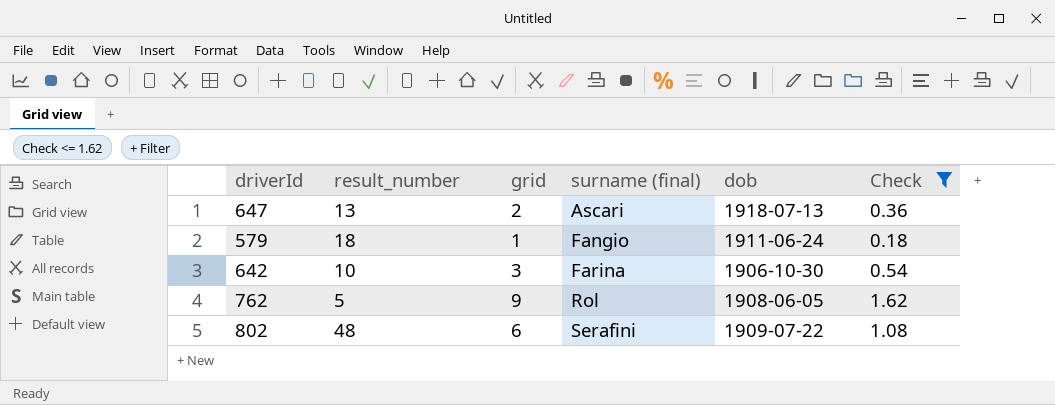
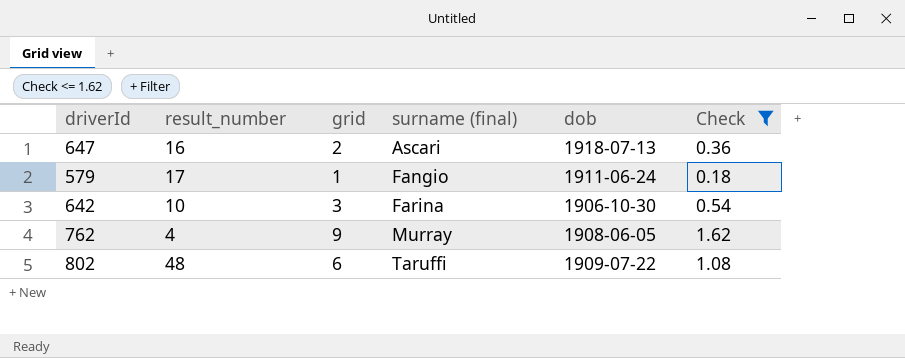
647 | result_number: 13 -> 16
579 | result_number: 18 -> 17
762 | result_number: 5 -> 4
762 | surname (final): Rol -> Murray
802 | surname (final): Serafini -> Taruffi

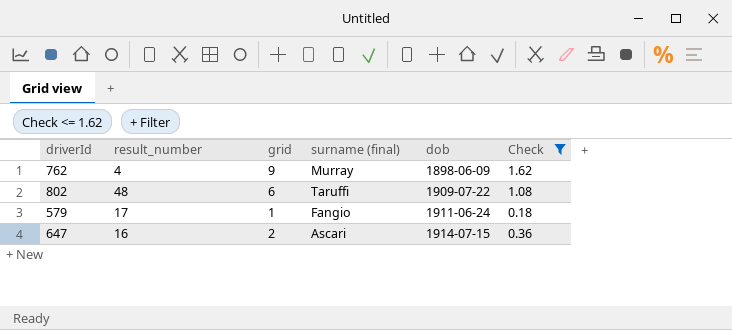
row order: surname (final) ascending -> dob ascending
row 642: 10 | 3 | Farina | 1906-10-30 | 0.54 -> none
762 | dob: 1908-06-05 -> 1898-06-09
647 | dob: 1918-07-13 -> 1914-07-15

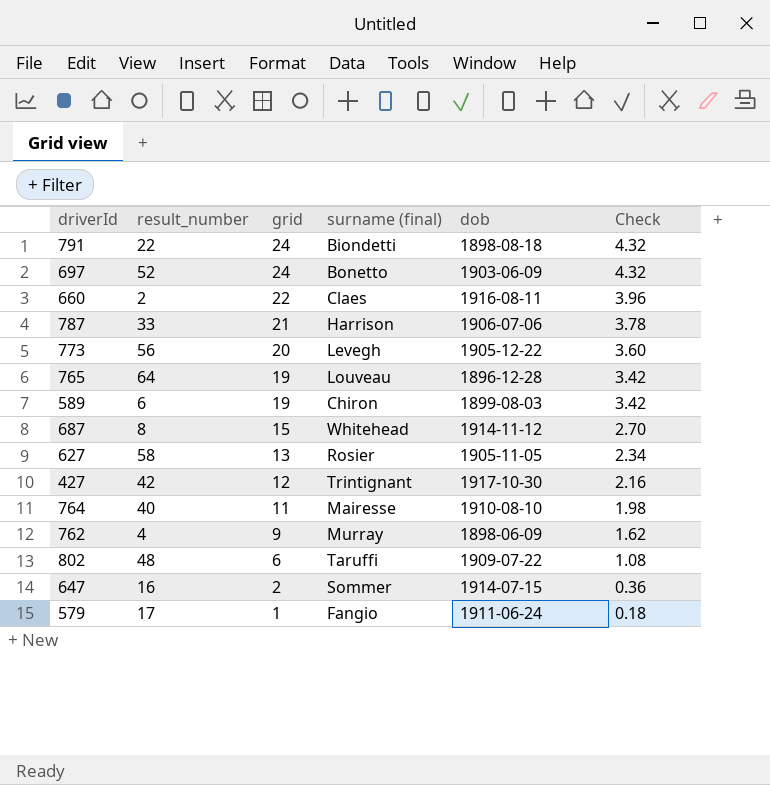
filter: Check <= 1.62 -> none
row order: dob ascending -> grid descending
647 | surname (final): Ascari -> Sommer

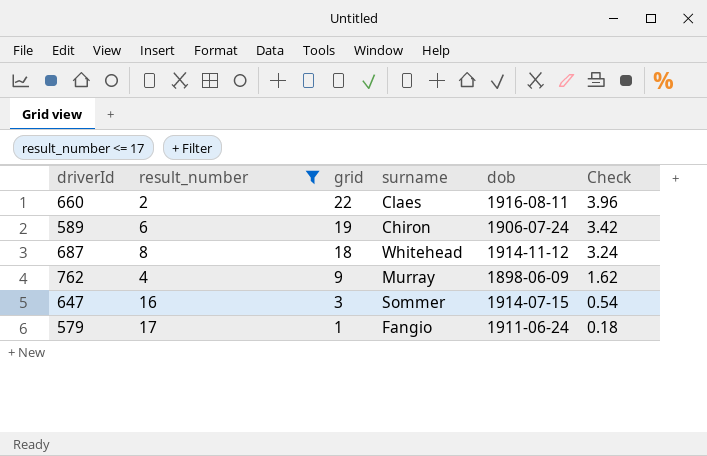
filter: none -> result_number <= 17
column name: surname (final) -> surname
589 | dob: 1899-08-03 -> 1906-07-24
687 | grid: 15 -> 18
687 | Check: 2.70 -> 3.24
647 | grid: 2 -> 3
647 | Check: 0.36 -> 0.54

